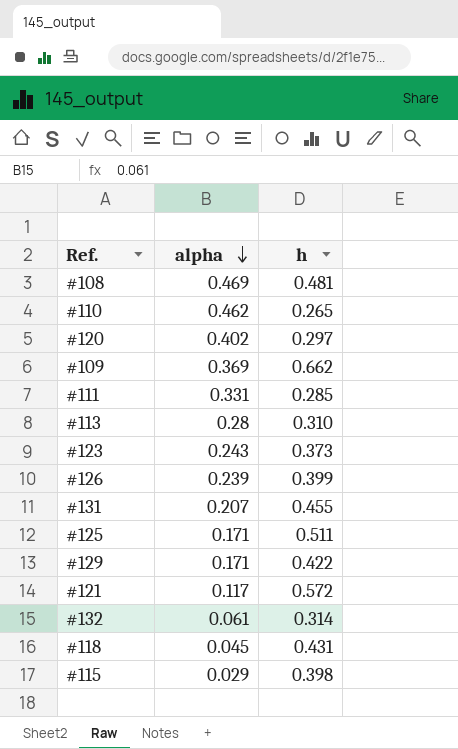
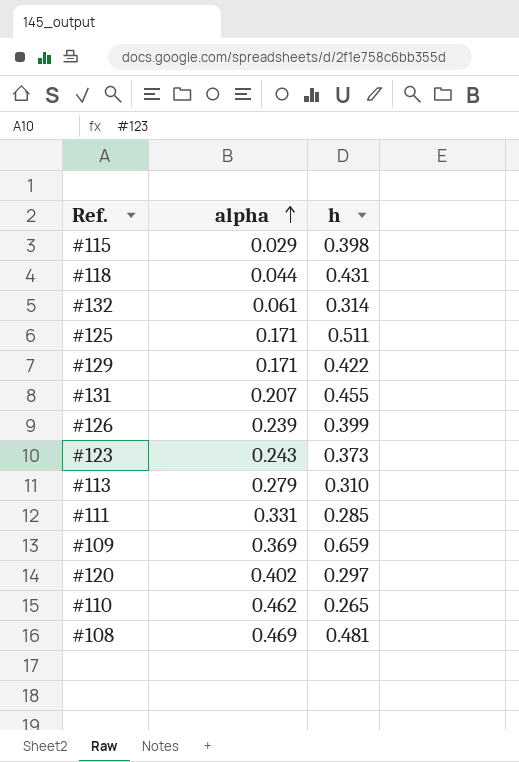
row order: alpha descending -> alpha ascending
row #121: 0.117 | 0.572 -> none
#118 | alpha: 0.045 -> 0.044
#113 | alpha: 0.28 -> 0.279
#109 | h: 0.662 -> 0.659

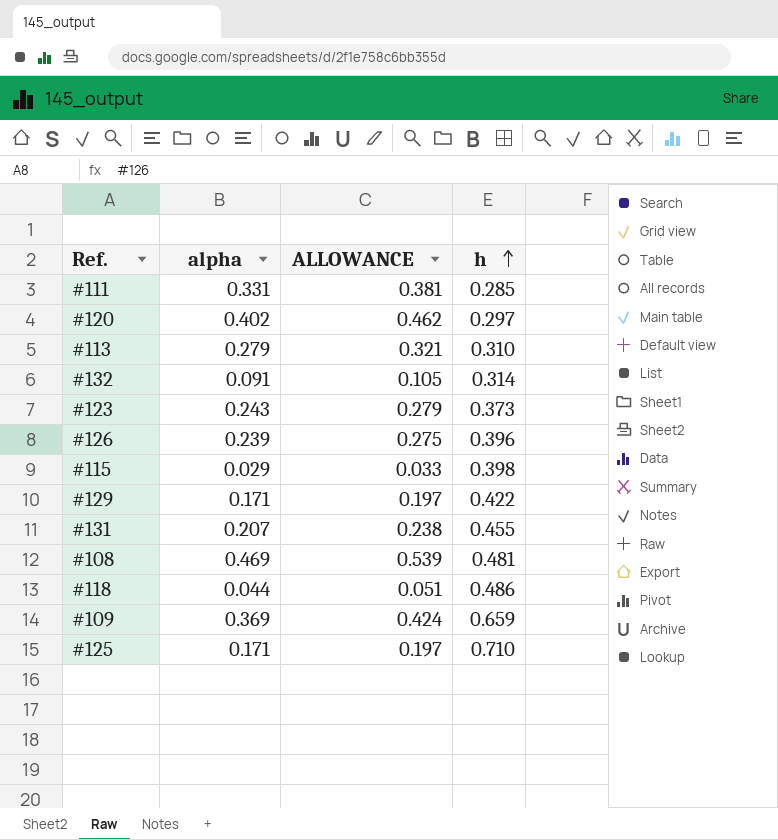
row order: alpha ascending -> h ascending
column ALLOWANCE | formula: none -> [alpha] * 1.15
row #110: 0.462 | 0.265 -> none
#132 | alpha: 0.061 -> 0.091
#126 | h: 0.399 -> 0.396
#118 | h: 0.431 -> 0.486
#125 | h: 0.511 -> 0.710

